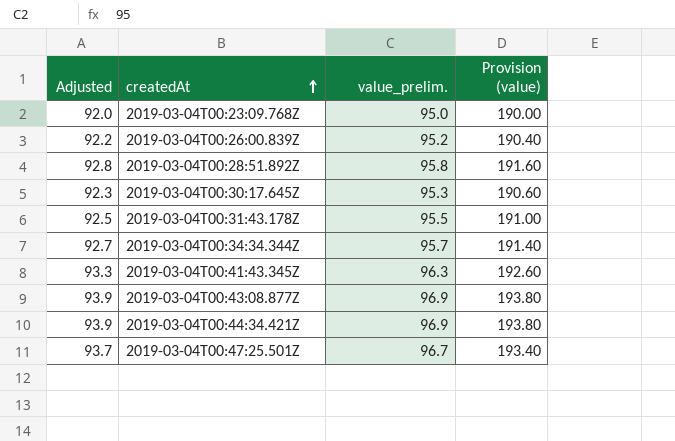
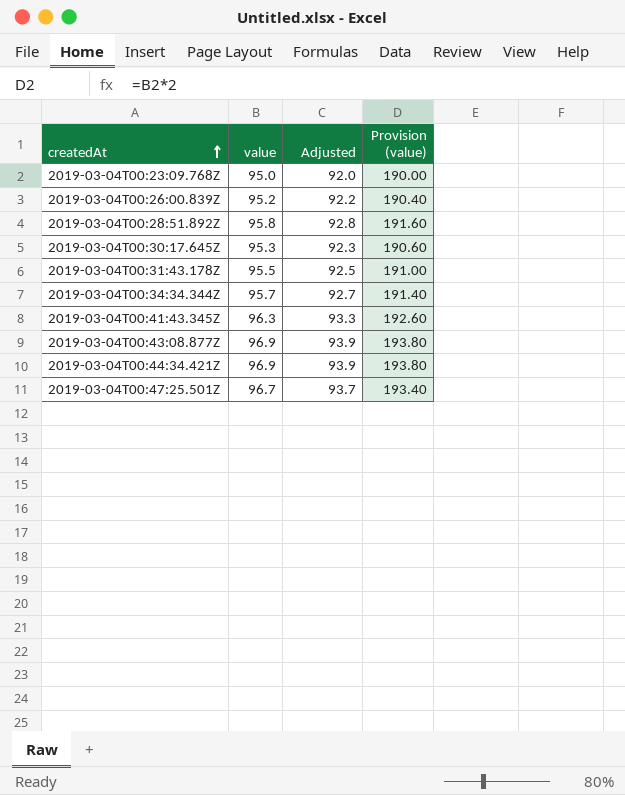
column name: value_prelim. -> value
column Adjusted | position: 1 -> 3

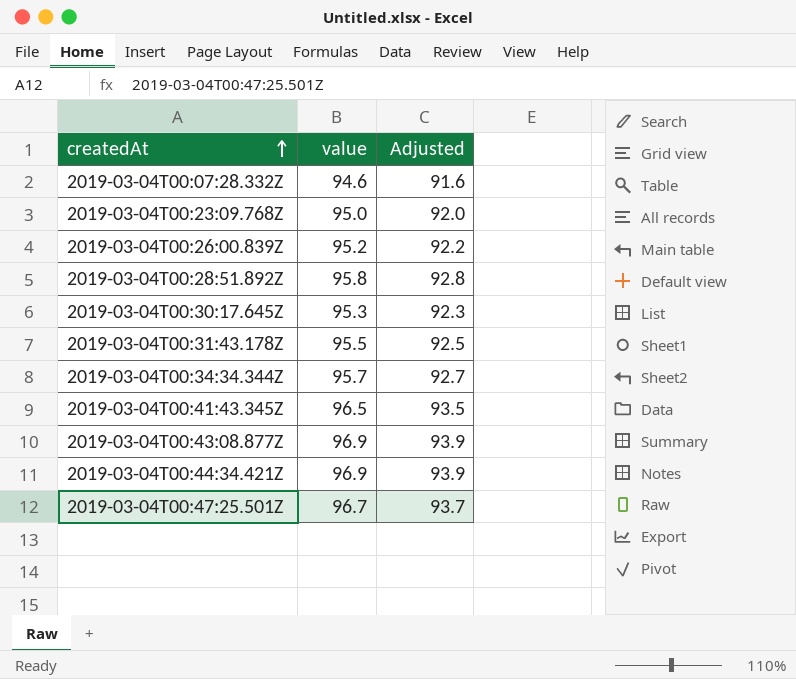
column Provision (value) | formula: [value] * 2 -> none
row 2019-03-04T00:07:28.332Z: none -> 94.6 | 91.6
2019-03-04T00:41:43.345Z | value: 96.3 -> 96.5
2019-03-04T00:41:43.345Z | Adjusted: 93.3 -> 93.5

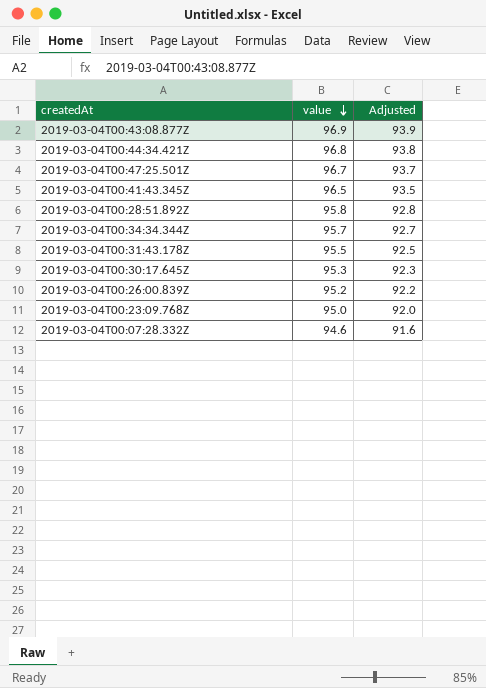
row order: createdAt ascending -> value descending
2019-03-04T00:44:34.421Z | value: 96.9 -> 96.8
2019-03-04T00:44:34.421Z | Adjusted: 93.9 -> 93.8

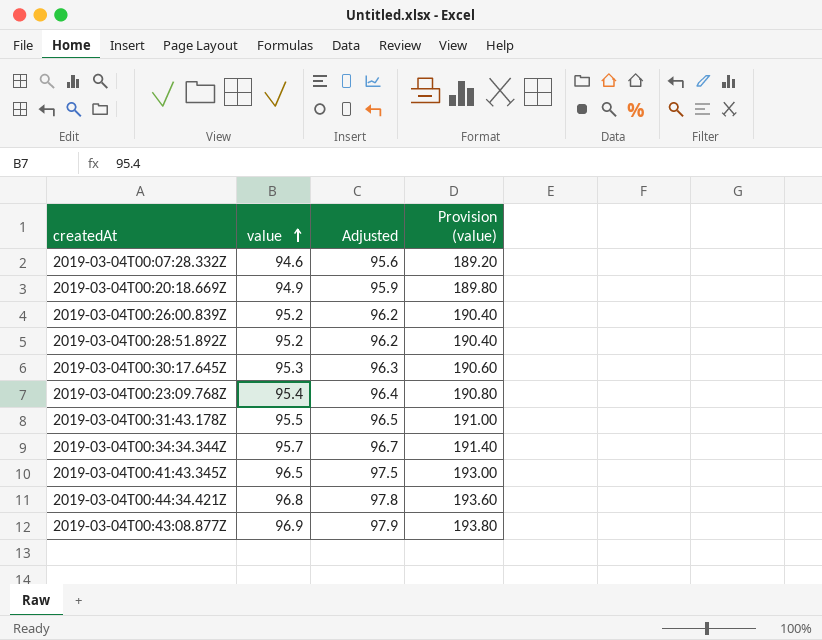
row order: value descending -> value ascending
column Adjusted | formula: [value] - 3 -> [value] + 1
column Provision (value) | formula: none -> [value] * 2
row 2019-03-04T00:47:25.501Z: 96.7 | 93.7 -> none
row 2019-03-04T00:20:18.669Z: none -> 94.9 | 95.9 | 189.80
2019-03-04T00:28:51.892Z | value: 95.8 -> 95.2
2019-03-04T00:23:09.768Z | value: 95.0 -> 95.4

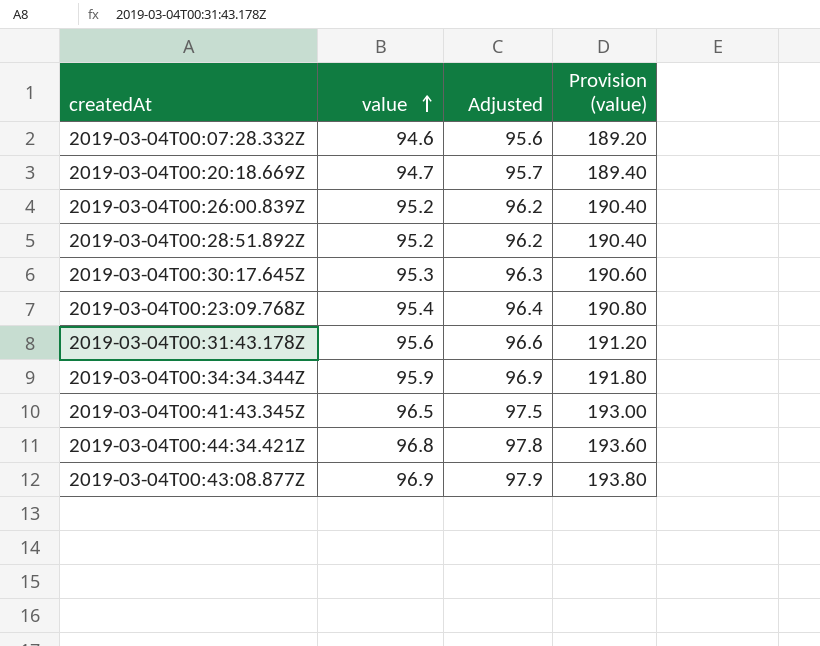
2019-03-04T00:20:18.669Z | value: 94.9 -> 94.7
2019-03-04T00:20:18.669Z | Adjusted: 95.9 -> 95.7
2019-03-04T00:20:18.669Z | Provision (value): 189.80 -> 189.40
2019-03-04T00:31:43.178Z | value: 95.5 -> 95.6
2019-03-04T00:31:43.178Z | Adjusted: 96.5 -> 96.6
2019-03-04T00:31:43.178Z | Provision (value): 191.00 -> 191.20
2019-03-04T00:34:34.344Z | value: 95.7 -> 95.9
2019-03-04T00:34:34.344Z | Adjusted: 96.7 -> 96.9
2019-03-04T00:34:34.344Z | Provision (value): 191.40 -> 191.80

